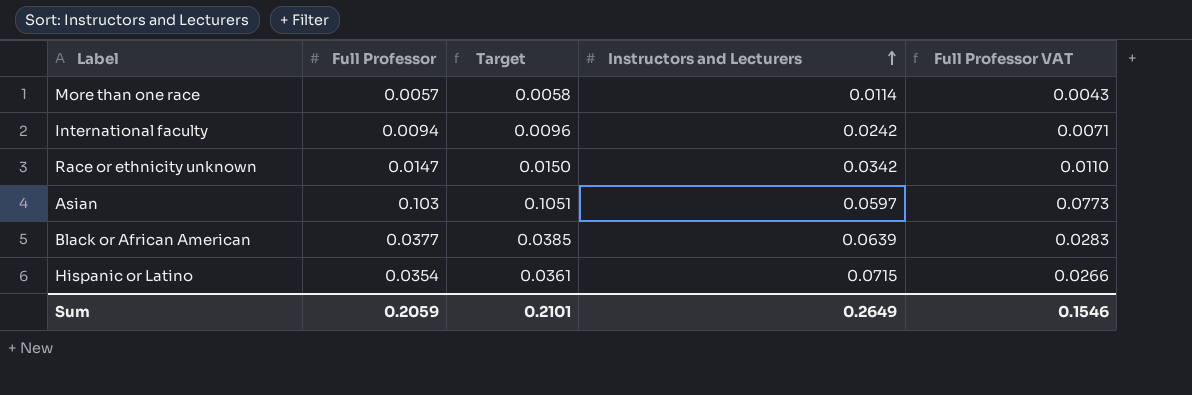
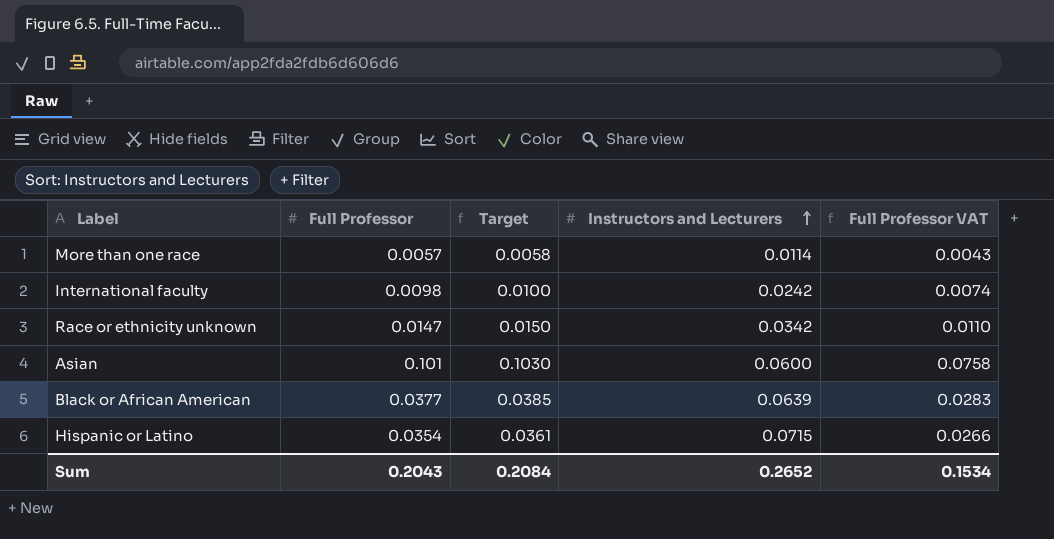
International faculty | Full Professor: 0.0094 -> 0.0098
International faculty | Target: 0.0096 -> 0.0100
International faculty | Full Professor VAT: 0.0071 -> 0.0074
Asian | Full Professor: 0.103 -> 0.101
Asian | Target: 0.1051 -> 0.1030
Asian | Instructors and Lecturers: 0.0597 -> 0.0600
Asian | Full Professor VAT: 0.0773 -> 0.0758
Sum | Full Professor: 0.2059 -> 0.2043
Sum | Target: 0.2101 -> 0.2084
Sum | Instructors and Lecturers: 0.2649 -> 0.2652
Sum | Full Professor VAT: 0.1546 -> 0.1534

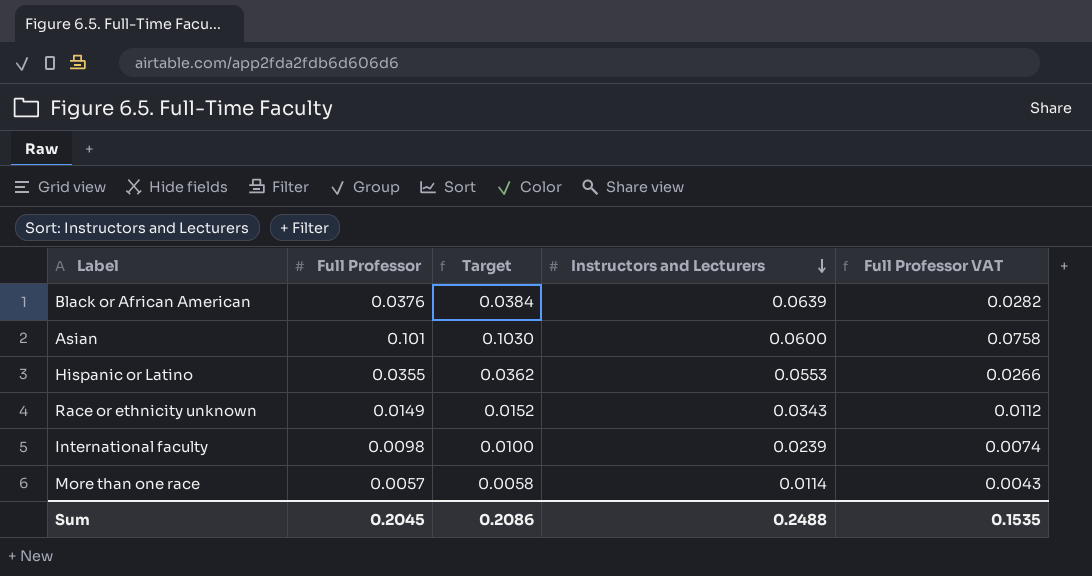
row order: Instructors and Lecturers ascending -> Instructors and Lecturers descending
Black or African American | Full Professor: 0.0377 -> 0.0376
Black or African American | Target: 0.0385 -> 0.0384
Black or African American | Full Professor VAT: 0.0283 -> 0.0282
Hispanic or Latino | Full Professor: 0.0354 -> 0.0355
Hispanic or Latino | Target: 0.0361 -> 0.0362
Hispanic or Latino | Instructors and Lecturers: 0.0715 -> 0.0553
Race or ethnicity unknown | Full Professor: 0.0147 -> 0.0149
Race or ethnicity unknown | Target: 0.0150 -> 0.0152
Race or ethnicity unknown | Instructors and Lecturers: 0.0342 -> 0.0343
Race or ethnicity unknown | Full Professor VAT: 0.0110 -> 0.0112
International faculty | Instructors and Lecturers: 0.0242 -> 0.0239
Sum | Full Professor: 0.2043 -> 0.2045
Sum | Target: 0.2084 -> 0.2086
Sum | Instructors and Lecturers: 0.2652 -> 0.2488
Sum | Full Professor VAT: 0.1534 -> 0.1535

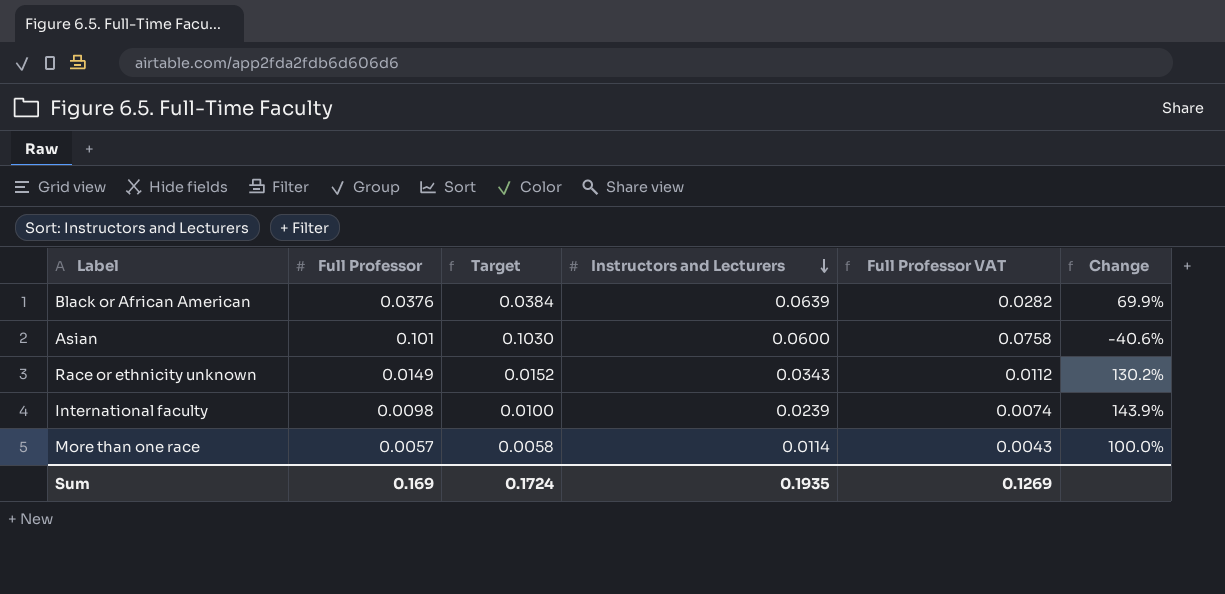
column Change | formula: none -> ([Instructors and Lecturers] - [Full Professor]) / [Full Professor]
row Hispanic or Latino: 0.0355 | 0.0362 | 0.0553 | 0.0266 -> none
Sum | Full Professor: 0.2045 -> 0.169
Sum | Target: 0.2086 -> 0.1724
Sum | Instructors and Lecturers: 0.2488 -> 0.1935
Sum | Full Professor VAT: 0.1535 -> 0.1269

